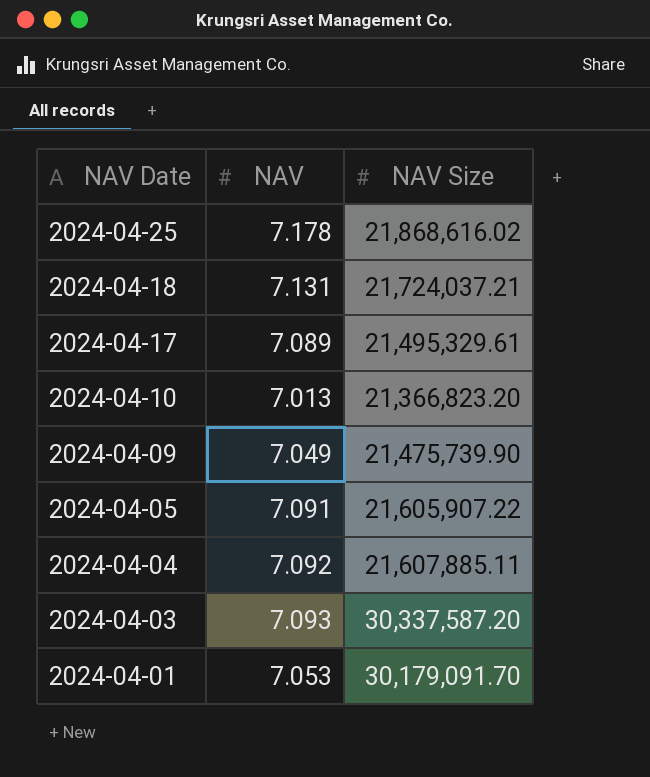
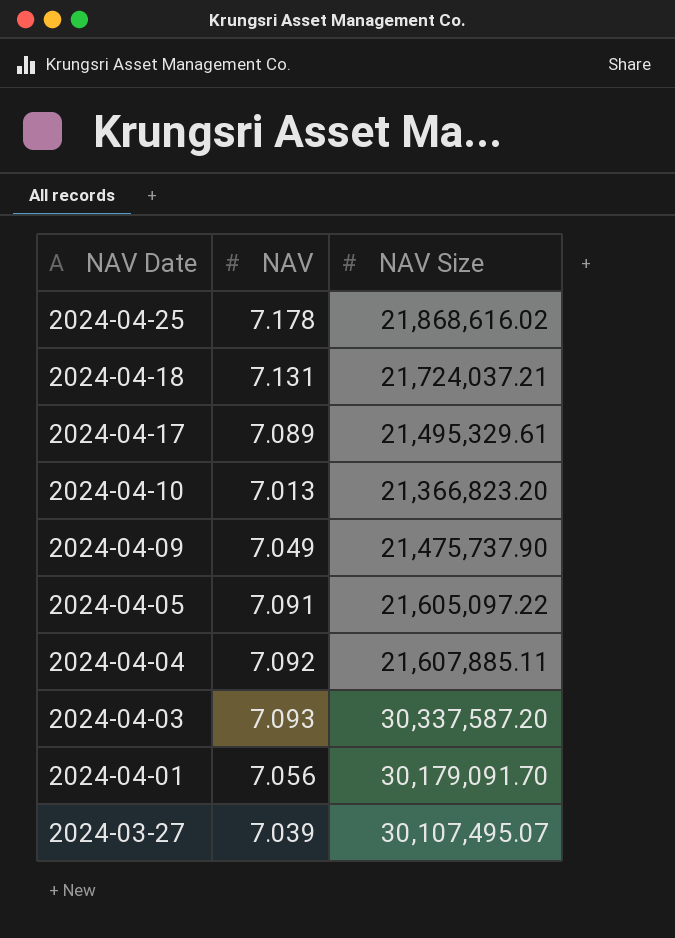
2024-04-09 | NAV Size: 21,475,739.90 -> 21,475,737.90
2024-04-05 | NAV Size: 21,605,907.22 -> 21,605,097.22
2024-04-01 | NAV: 7.053 -> 7.056
row 2024-03-27: none -> 7.039 | 30,107,495.07

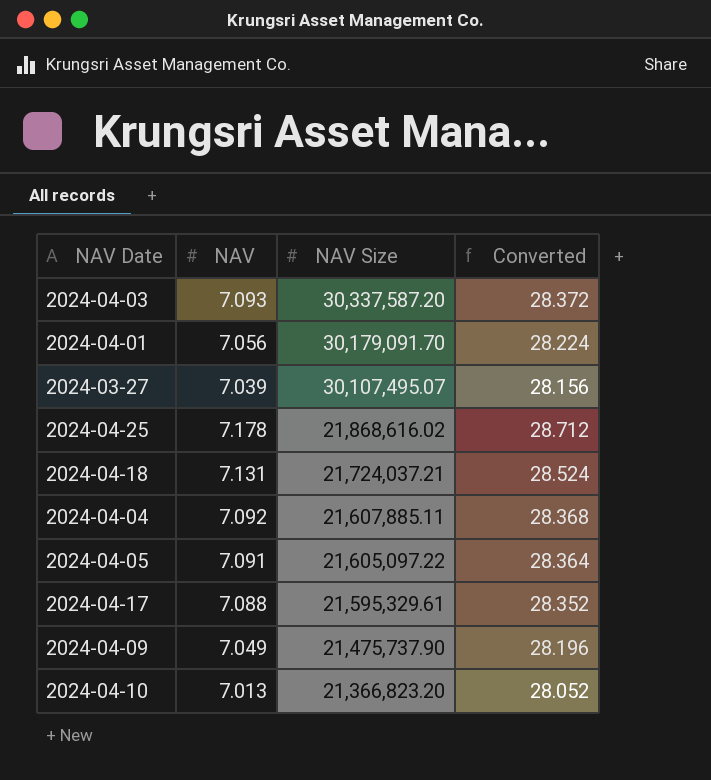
row order: NAV Date descending -> NAV Size descending
column Converted | formula: none -> [NAV] * 4
2024-04-17 | NAV: 7.089 -> 7.088
2024-04-17 | NAV Size: 21,495,329.61 -> 21,595,329.61

